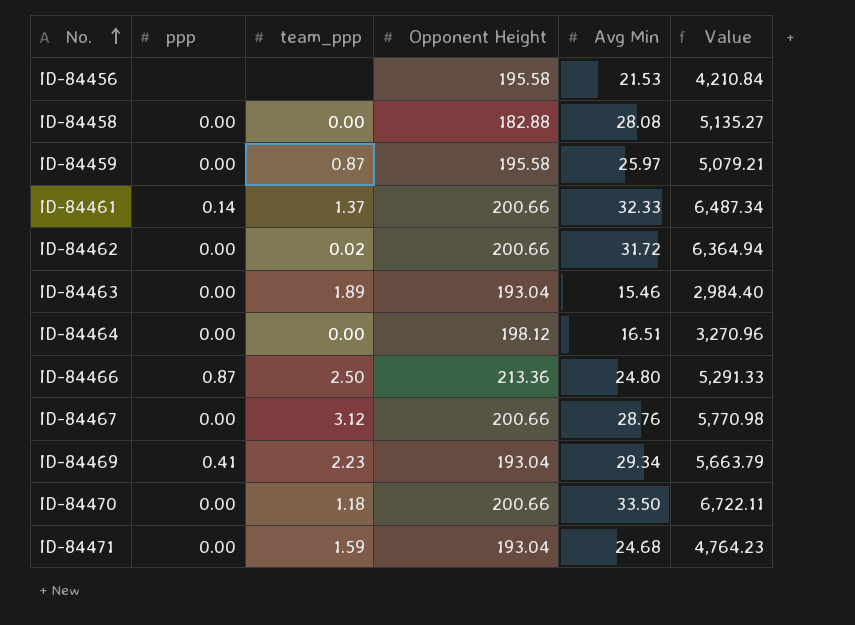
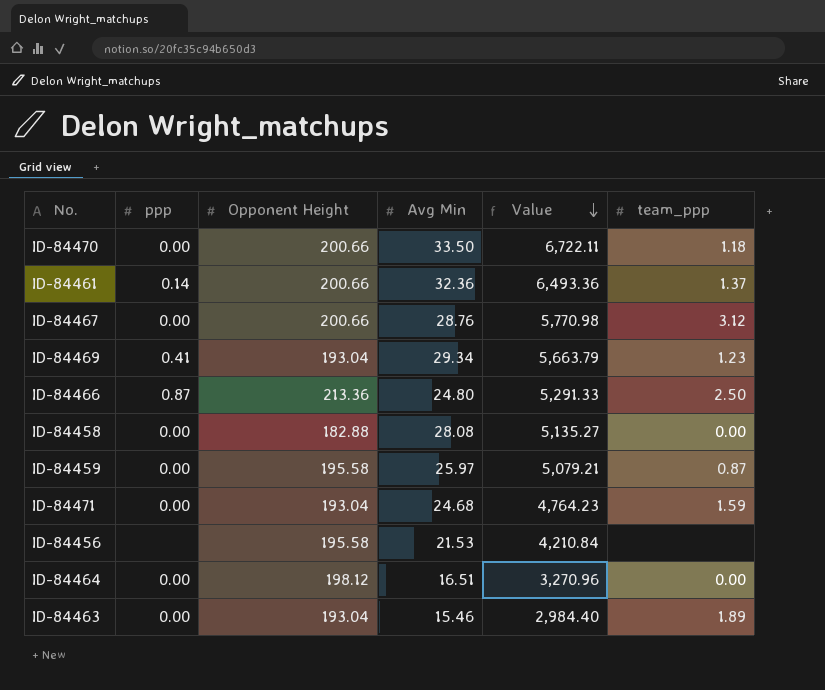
row order: No. ascending -> Value descending
column team_ppp | position: 3 -> 6
row ID-84462: 0.00 | 0.02 | 200.66 | 31.72 | 6,364.94 -> none
ID-84461 | Avg Min: 32.33 -> 32.36
ID-84461 | Value: 6,487.34 -> 6,493.36
ID-84469 | team_ppp: 2.23 -> 1.23

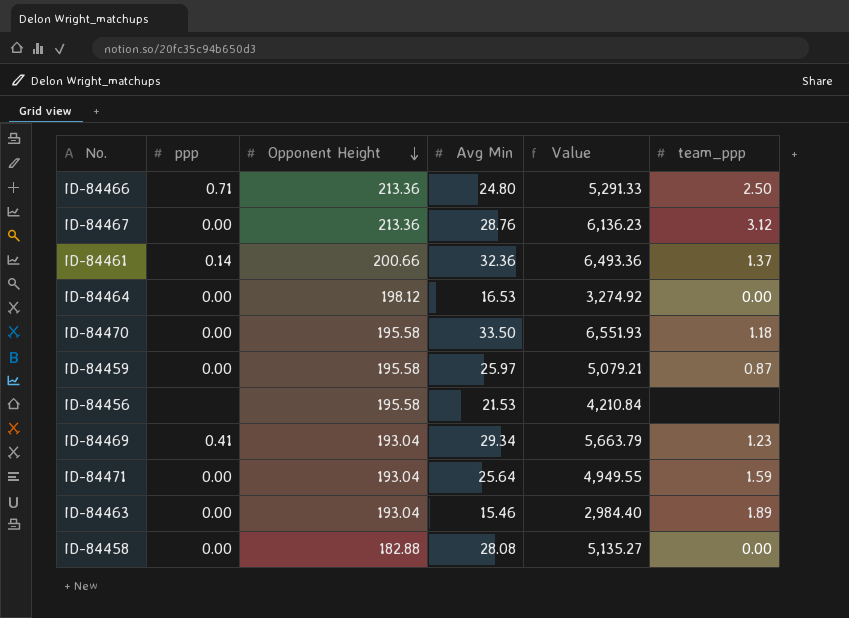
row order: Value descending -> Opponent Height descending
ID-84466 | ppp: 0.87 -> 0.71
ID-84467 | Opponent Height: 200.66 -> 213.36
ID-84467 | Value: 5,770.98 -> 6,136.23
ID-84464 | Avg Min: 16.51 -> 16.53
ID-84464 | Value: 3,270.96 -> 3,274.92
ID-84470 | Opponent Height: 200.66 -> 195.58
ID-84470 | Value: 6,722.11 -> 6,551.93
ID-84471 | Avg Min: 24.68 -> 25.64
ID-84471 | Value: 4,764.23 -> 4,949.55

